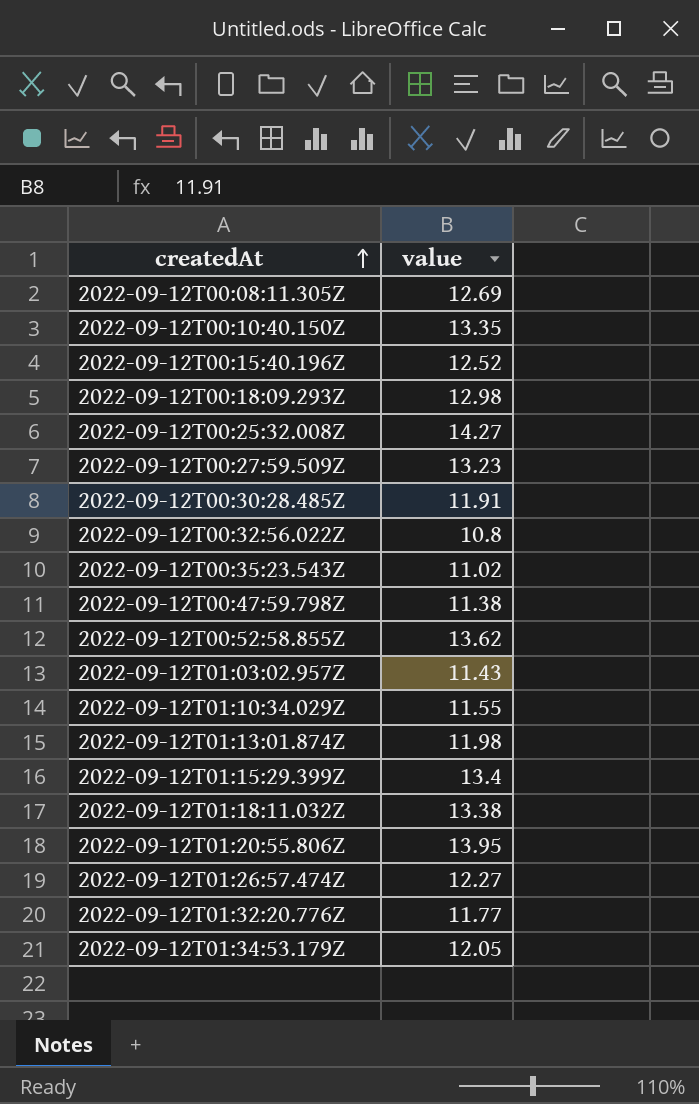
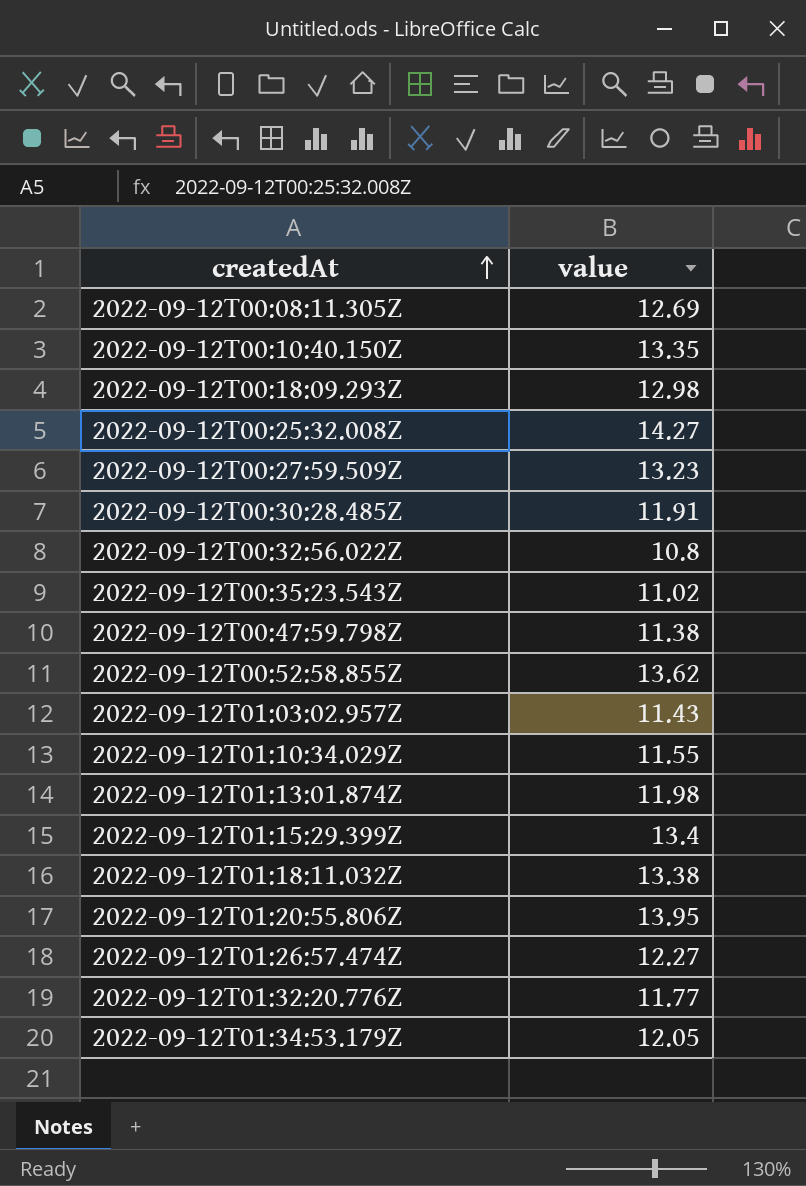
row 2022-09-12T00:15:40.196Z: 12.52 -> none

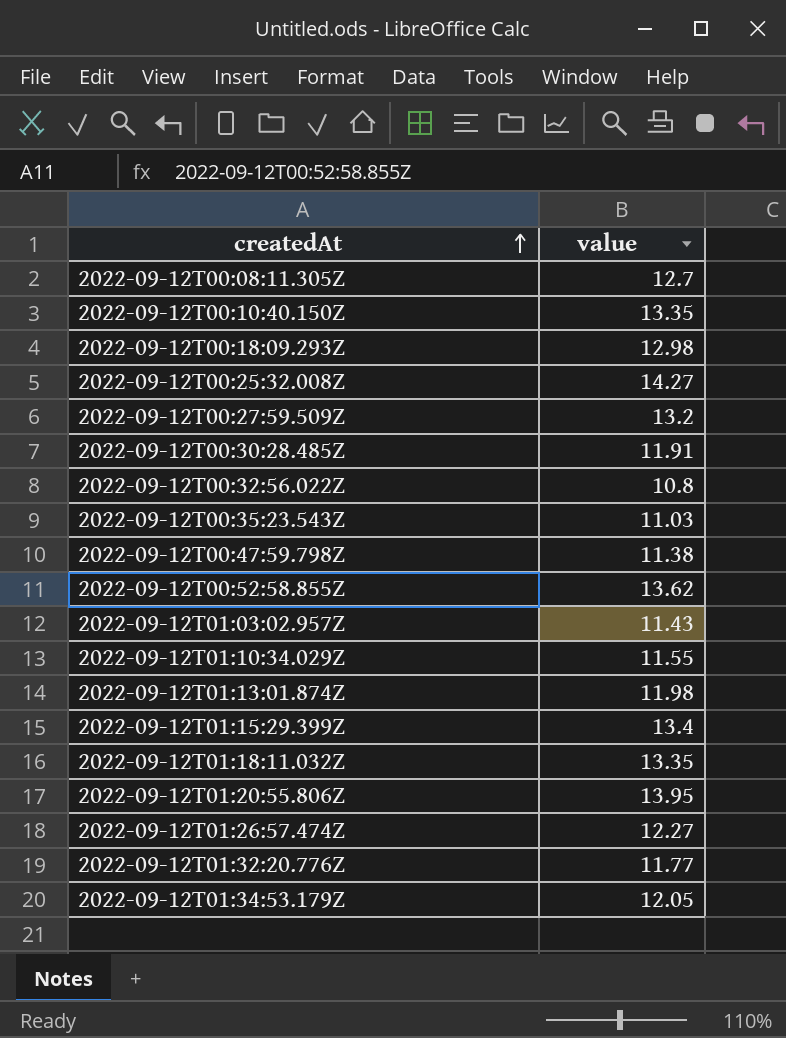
2022-09-12T00:08:11.305Z | value: 12.69 -> 12.7
2022-09-12T00:27:59.509Z | value: 13.23 -> 13.2
2022-09-12T00:35:23.543Z | value: 11.02 -> 11.03
2022-09-12T01:18:11.032Z | value: 13.38 -> 13.35

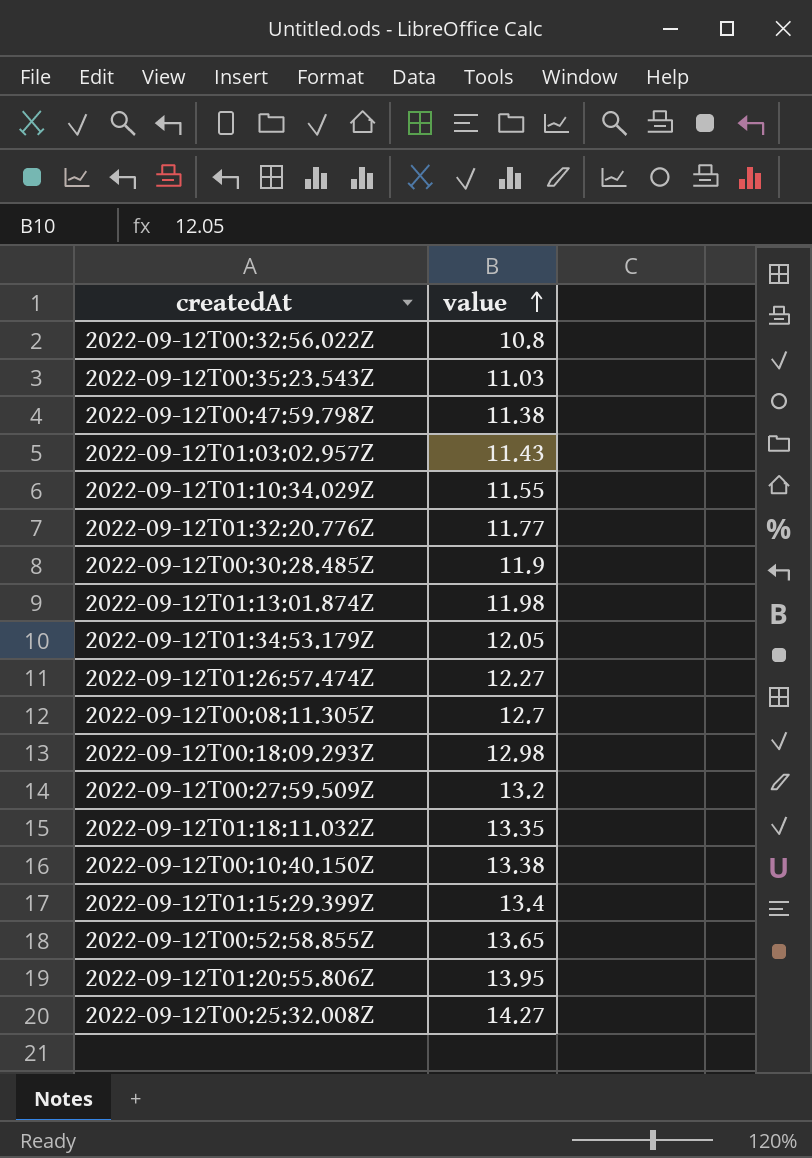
row order: createdAt ascending -> value ascending
2022-09-12T00:30:28.485Z | value: 11.91 -> 11.9
2022-09-12T00:10:40.150Z | value: 13.35 -> 13.38
2022-09-12T00:52:58.855Z | value: 13.62 -> 13.65

